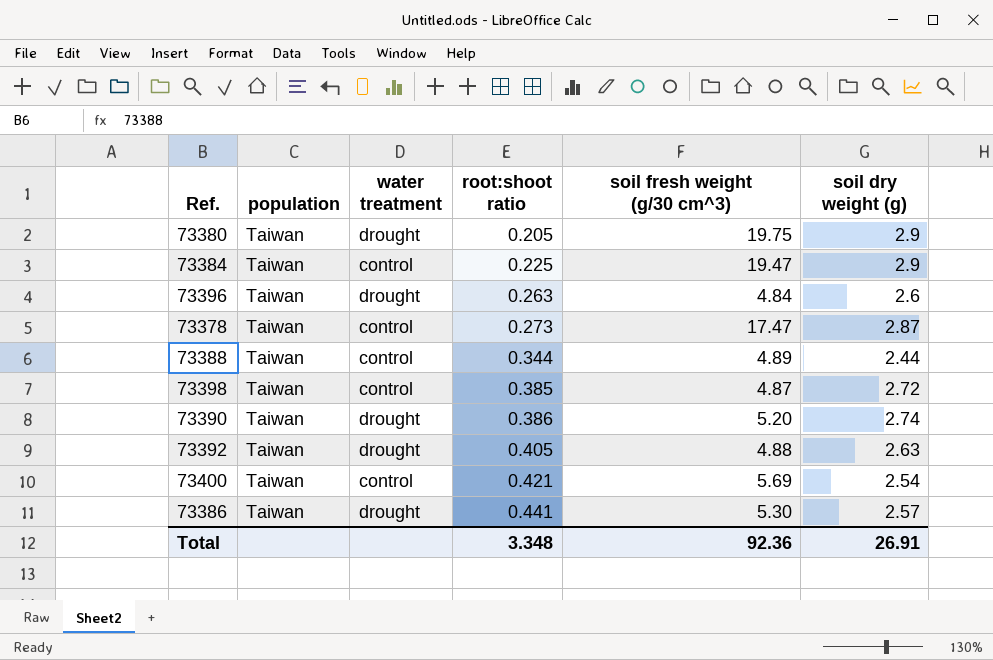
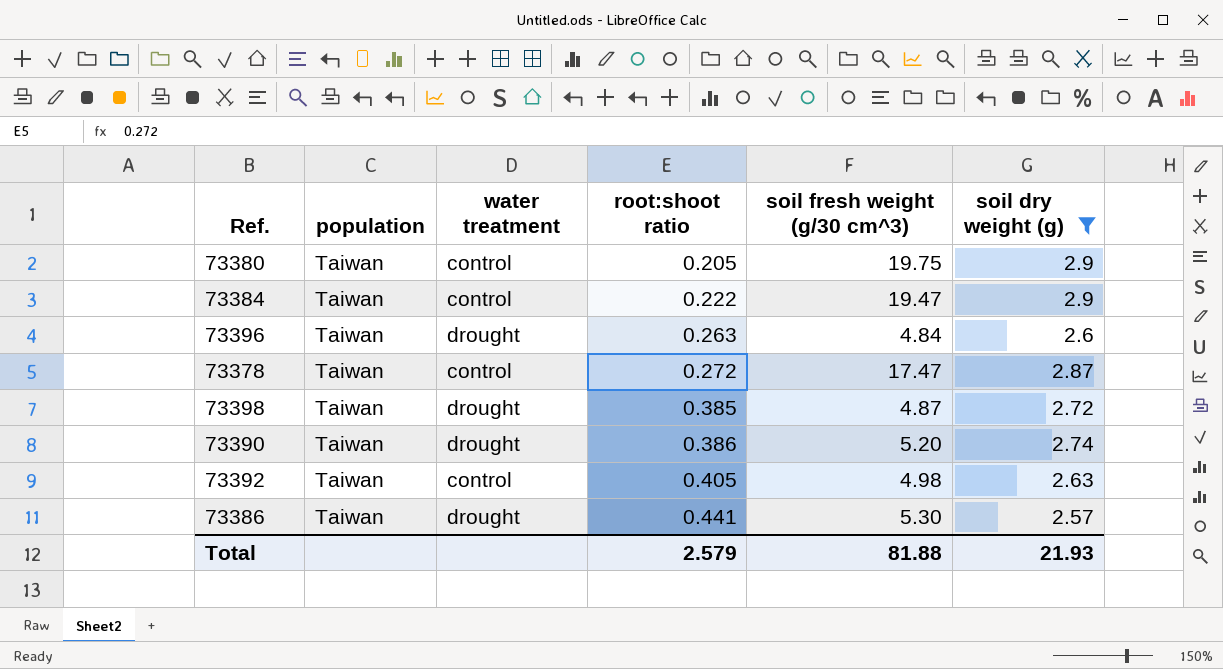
filter: none -> soil dry weight (g) >= 2.57
73380 | water treatment: drought -> control
73384 | root:shoot ratio: 0.225 -> 0.222
73378 | root:shoot ratio: 0.273 -> 0.272
73398 | water treatment: control -> drought
73392 | water treatment: drought -> control
73392 | soil fresh weight (g/30 cm^3): 4.88 -> 4.98
Total | root:shoot ratio: 3.348 -> 2.579
Total | soil fresh weight (g/30 cm^3): 92.36 -> 81.88
Total | soil dry weight (g): 26.91 -> 21.93

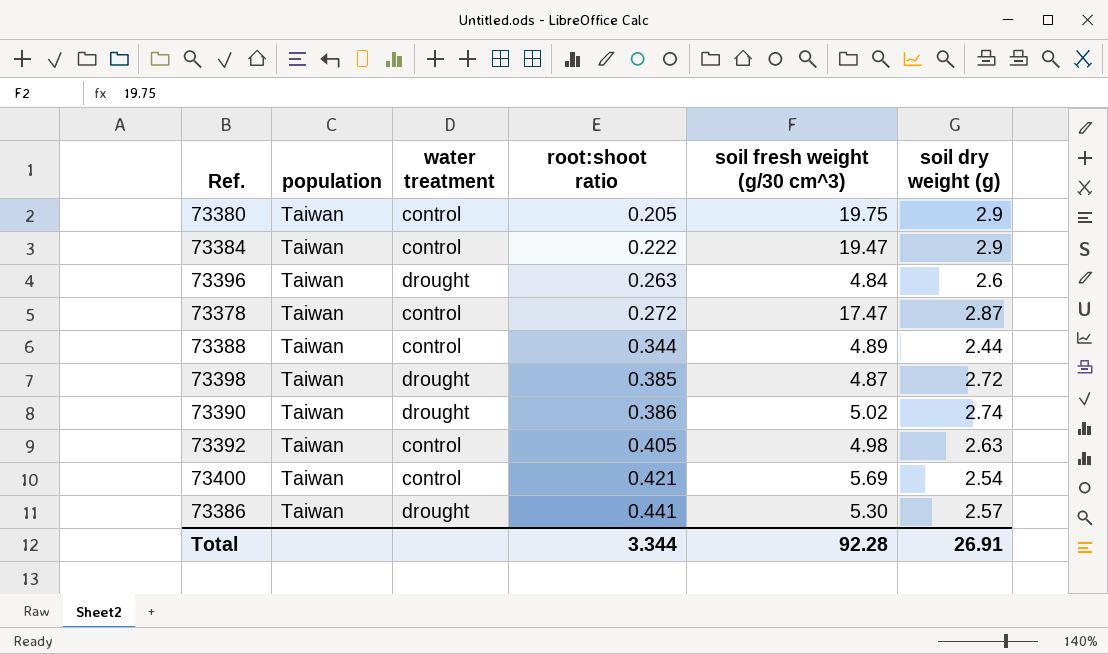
filter: soil dry weight (g) >= 2.57 -> none
73390 | soil fresh weight (g/30 cm^3): 5.20 -> 5.02
Total | root:shoot ratio: 2.579 -> 3.344
Total | soil fresh weight (g/30 cm^3): 81.88 -> 92.28
Total | soil dry weight (g): 21.93 -> 26.91

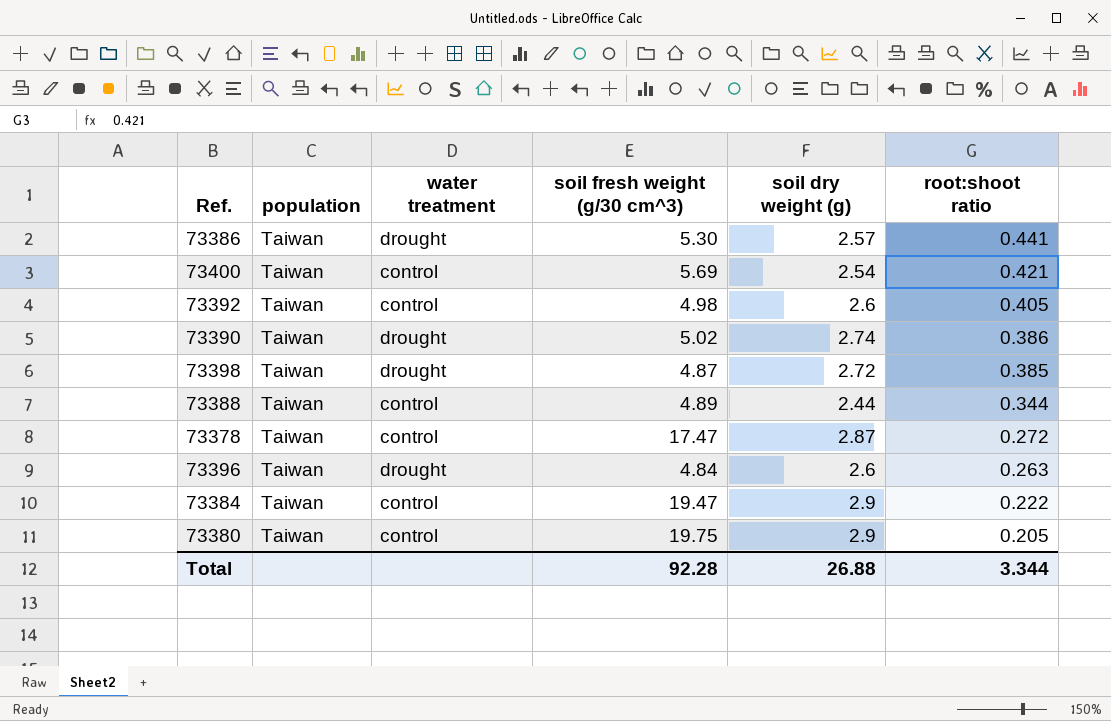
row order: root:shoot ratio ascending -> root:shoot ratio descending
column root:shoot ratio | position: 4 -> 6
73392 | soil dry weight (g): 2.63 -> 2.6
Total | soil dry weight (g): 26.91 -> 26.88

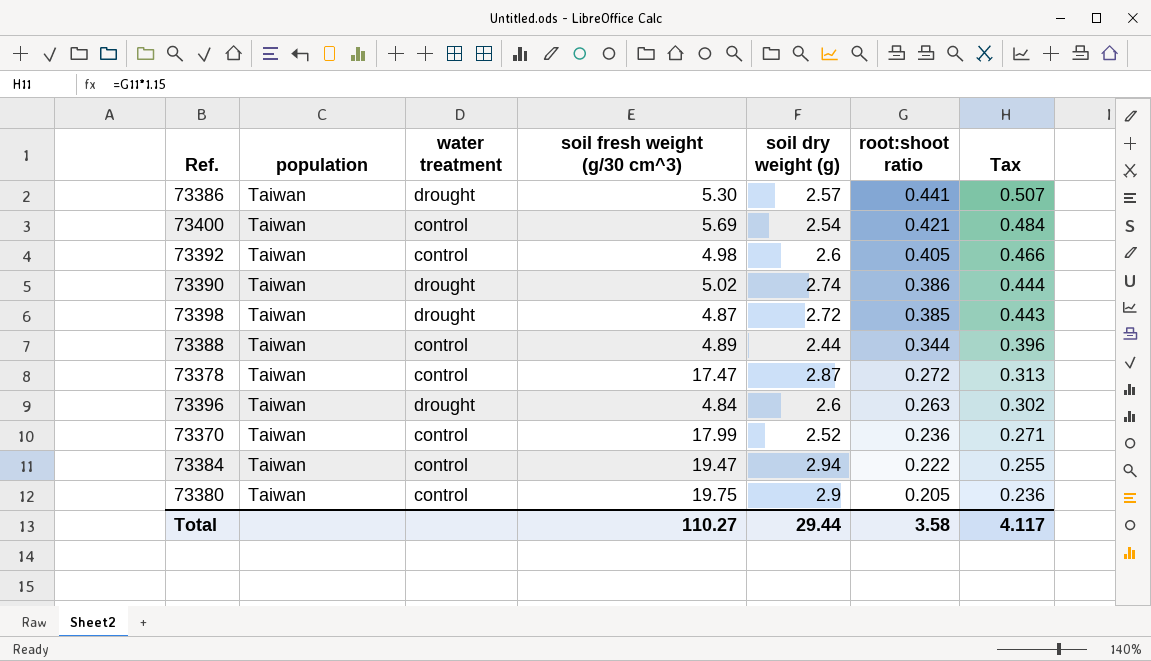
column Tax | formula: none -> [root:shoot ratio] * 1.15
row 73370: none -> Taiwan | control | 17.99 | 2.52 | 0.236 | 0.271
73384 | soil dry weight (g): 2.9 -> 2.94
Total | soil fresh weight (g/30 cm^3): 92.28 -> 110.27
Total | soil dry weight (g): 26.88 -> 29.44
Total | root:shoot ratio: 3.344 -> 3.58

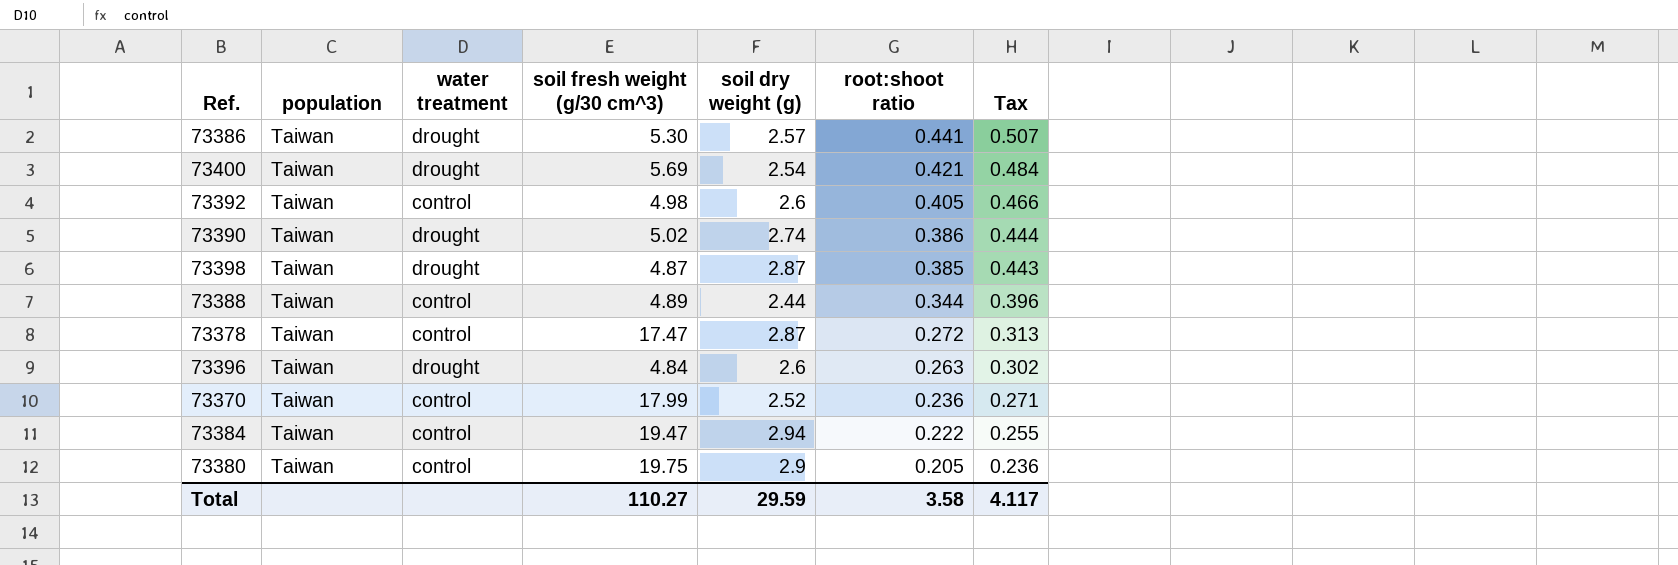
73400 | water treatment: control -> drought
73398 | soil dry weight (g): 2.72 -> 2.87
Total | soil dry weight (g): 29.44 -> 29.59

